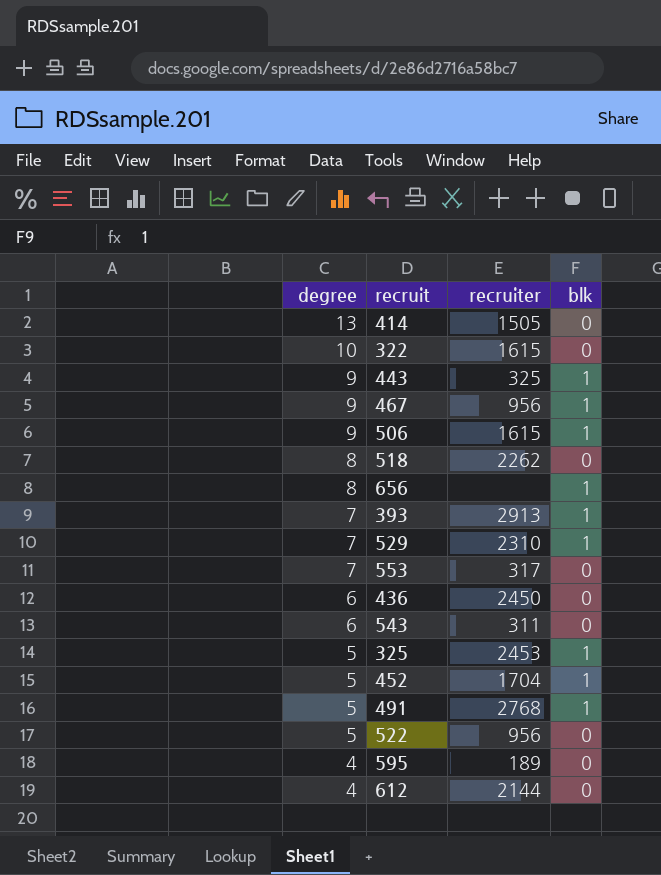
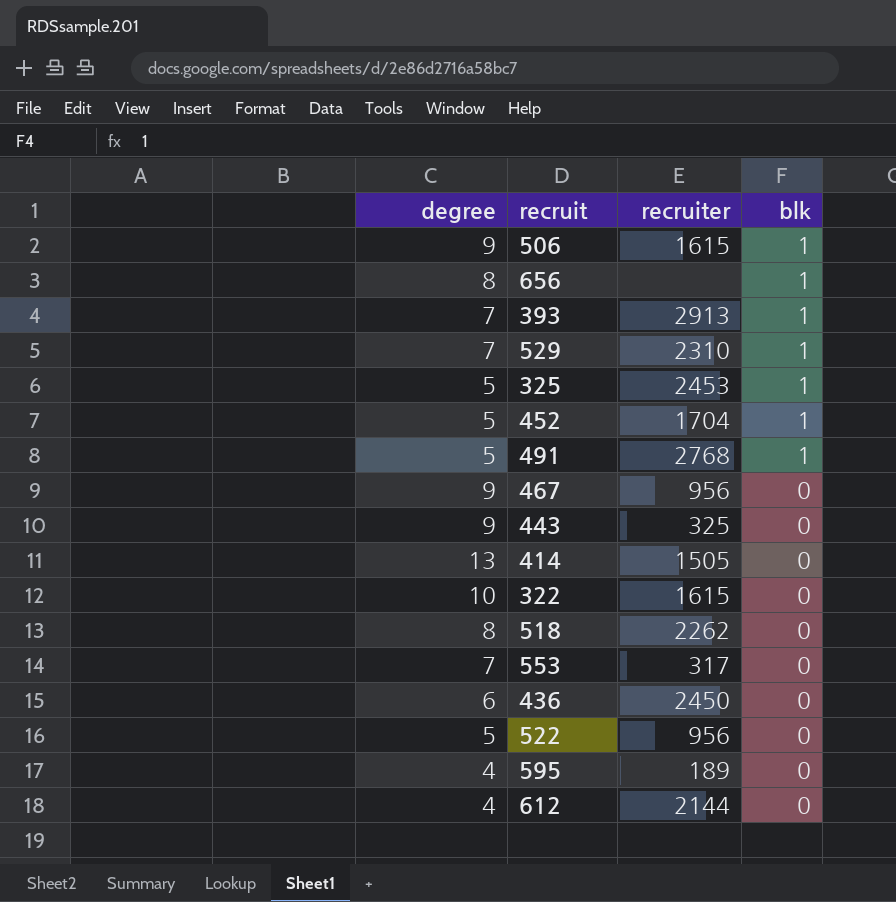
row order: degree descending -> blk descending
row 543: 6 | 311 | 0 -> none
467 | blk: 1 -> 0
443 | blk: 1 -> 0

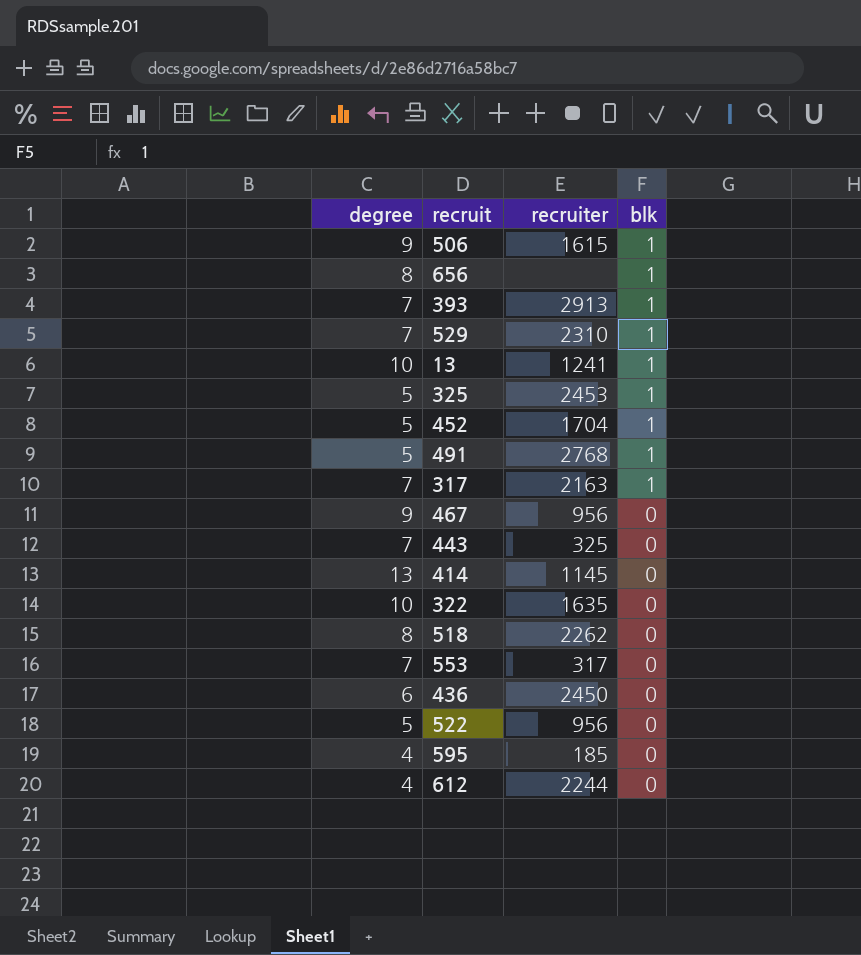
row 13: none -> 10 | 1241 | 1
row 317: none -> 7 | 2163 | 1
443 | degree: 9 -> 7
414 | recruiter: 1505 -> 1145
322 | recruiter: 1615 -> 1635
595 | recruiter: 189 -> 185
612 | recruiter: 2144 -> 2244

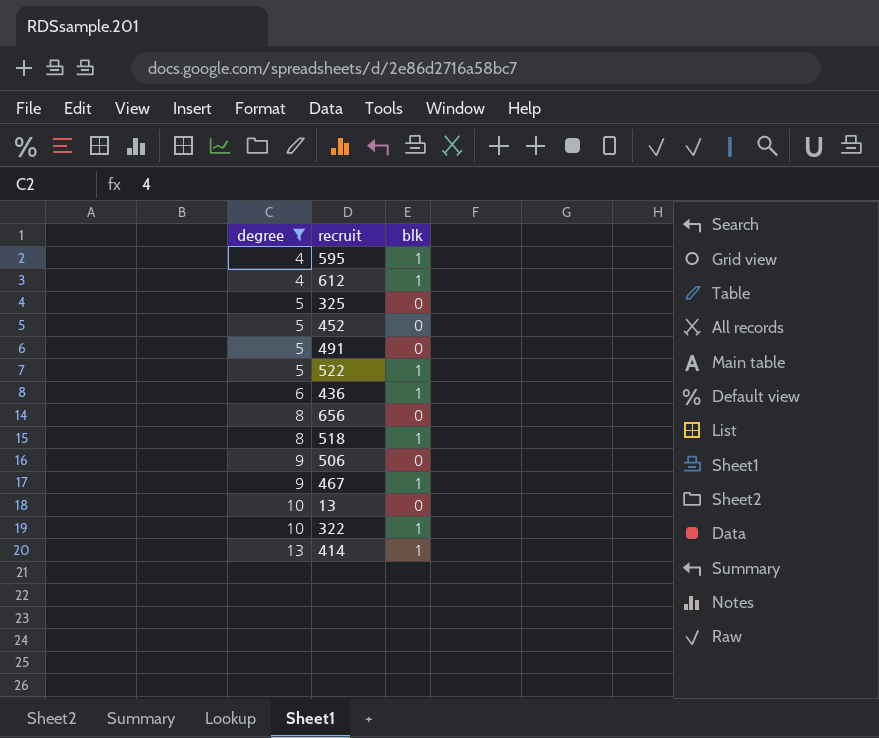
filter: none -> degree != 7
row order: blk descending -> degree ascending
column recruiter | position: 3 -> none
595 | blk: 0 -> 1
612 | blk: 0 -> 1
325 | blk: 1 -> 0
452 | blk: 1 -> 0
491 | blk: 1 -> 0
522 | blk: 0 -> 1
436 | blk: 0 -> 1
656 | blk: 1 -> 0
518 | blk: 0 -> 1
506 | blk: 1 -> 0
467 | blk: 0 -> 1
13 | blk: 1 -> 0
322 | blk: 0 -> 1
414 | blk: 0 -> 1

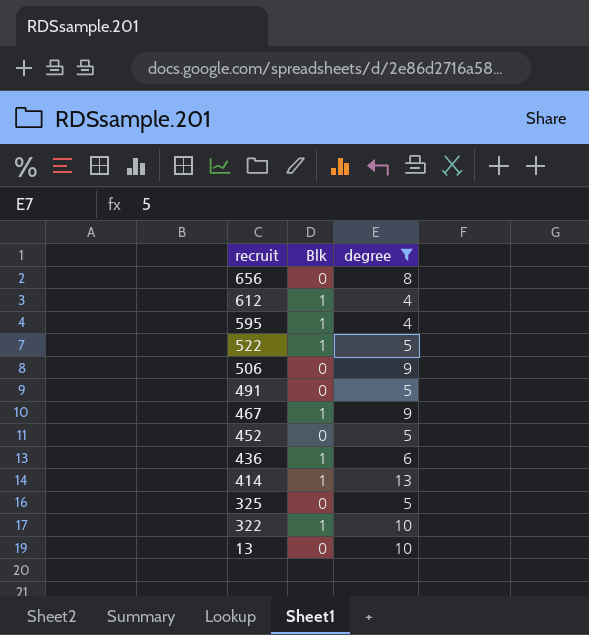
row order: degree ascending -> recruit descending
column name: blk -> Blk
column degree | position: 1 -> 3
row 518: 8 | 1 -> none

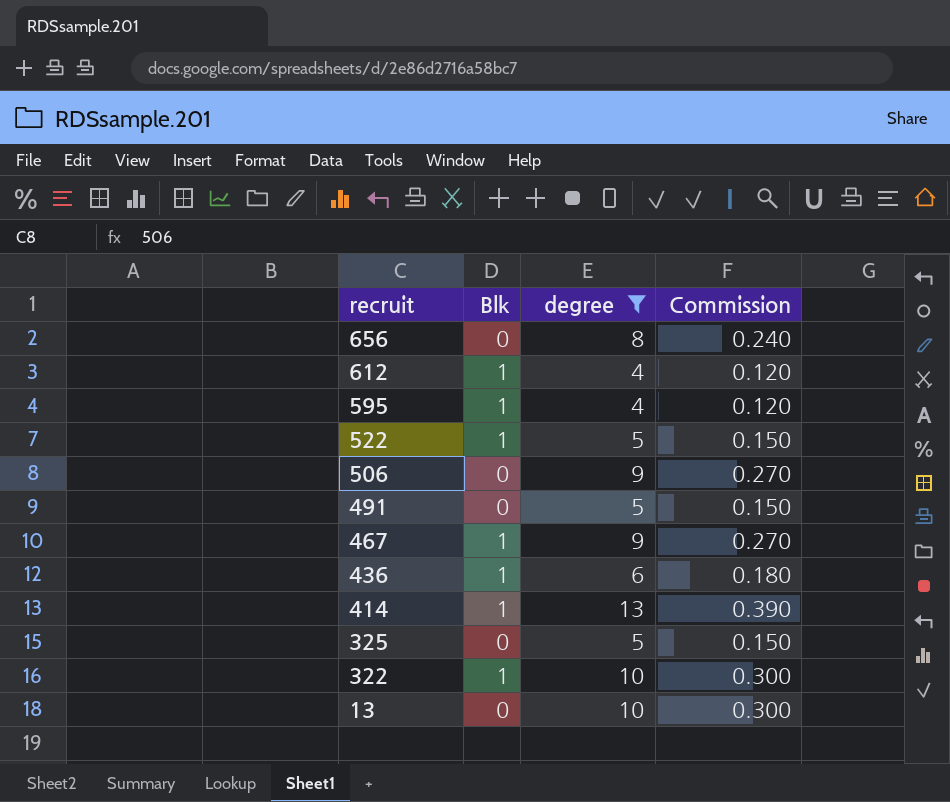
column Commission | formula: none -> [degree] * 0.03
row 452: 0 | 5 -> none

